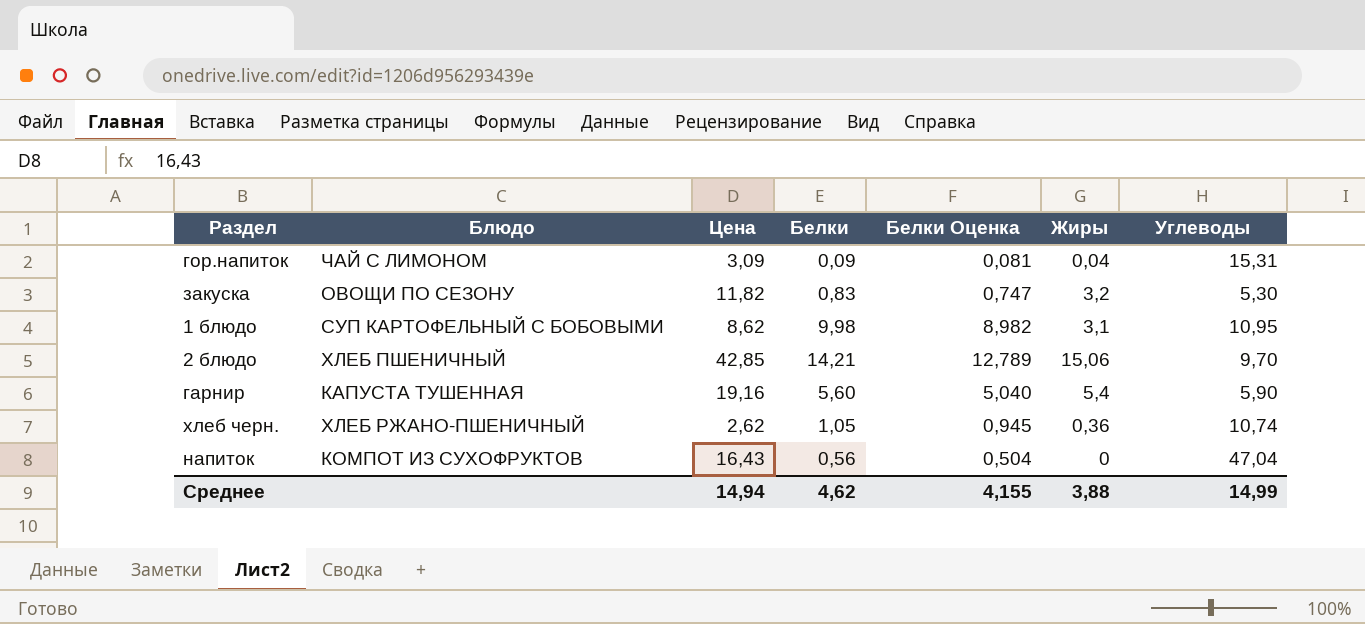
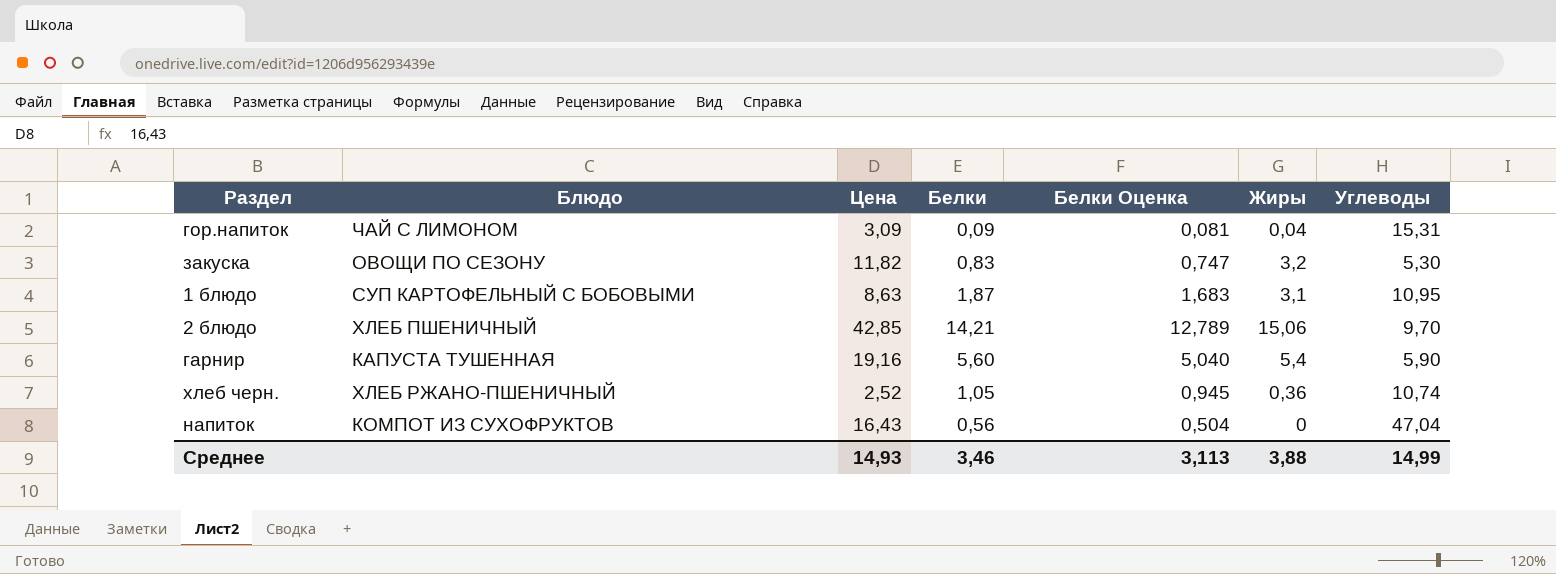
1 блюдо | Цена: 8,62 -> 8,63
1 блюдо | Белки: 9,98 -> 1,87
1 блюдо | Белки Оценка: 8,982 -> 1,683
хлеб черн. | Цена: 2,62 -> 2,52
Среднее | Цена: 14,94 -> 14,93
Среднее | Белки: 4,62 -> 3,46
Среднее | Белки Оценка: 4,155 -> 3,113

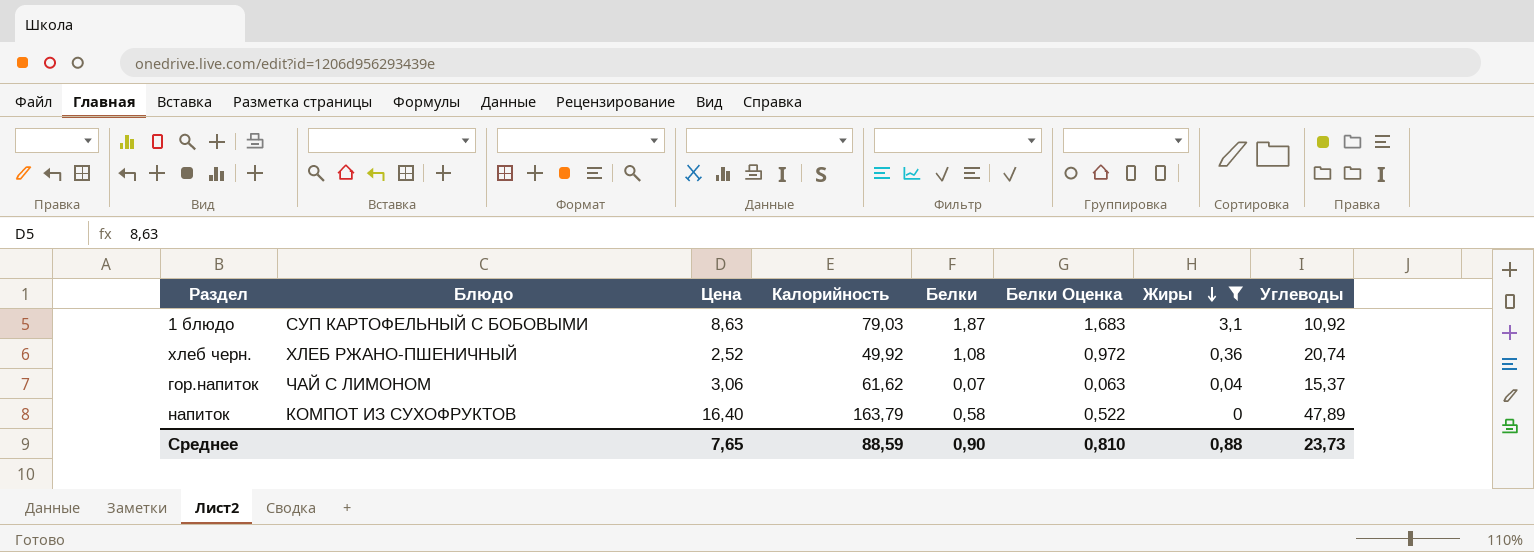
filter: none -> Жиры <= 3,1
row order: none -> Жиры descending
column Калорийность | position: none -> 4
1 блюдо | Углеводы: 10,95 -> 10,92
хлеб черн. | Белки: 1,05 -> 1,08
хлеб черн. | Белки Оценка: 0,945 -> 0,972
хлеб черн. | Углеводы: 10,74 -> 20,74
гор.напиток | Цена: 3,09 -> 3,06
гор.напиток | Белки: 0,09 -> 0,07
гор.напиток | Белки Оценка: 0,081 -> 0,063
гор.напиток | Углеводы: 15,31 -> 15,37
напиток | Цена: 16,43 -> 16,40
напиток | Белки: 0,56 -> 0,58
напиток | Белки Оценка: 0,504 -> 0,522
напиток | Углеводы: 47,04 -> 47,89
Среднее | Цена: 14,93 -> 7,65
Среднее | Белки: 3,46 -> 0,90
Среднее | Белки Оценка: 3,113 -> 0,810
Среднее | Жиры: 3,88 -> 0,88
Среднее | Углеводы: 14,99 -> 23,73

